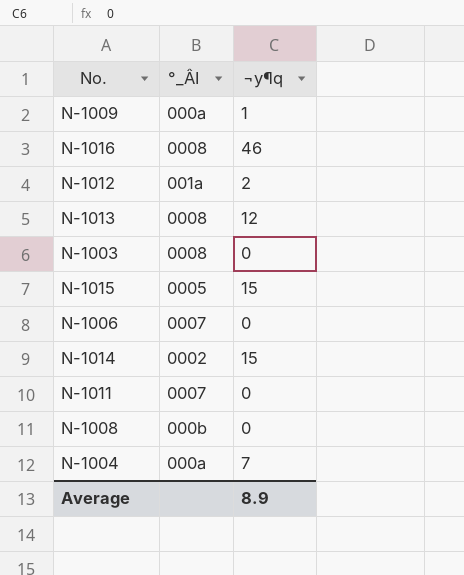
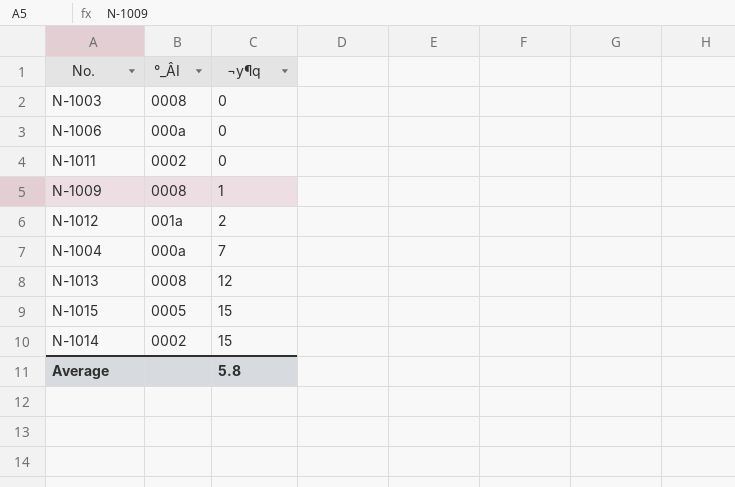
row order: none -> ¬y¶q ascending
row N-1016: 0008 | 46 -> none
row N-1008: 000b | 0 -> none
N-1006 | °_ÂI: 0007 -> 000a
N-1011 | °_ÂI: 0007 -> 0002
N-1009 | °_ÂI: 000a -> 0008
Average | ¬y¶q: 8.9 -> 5.8

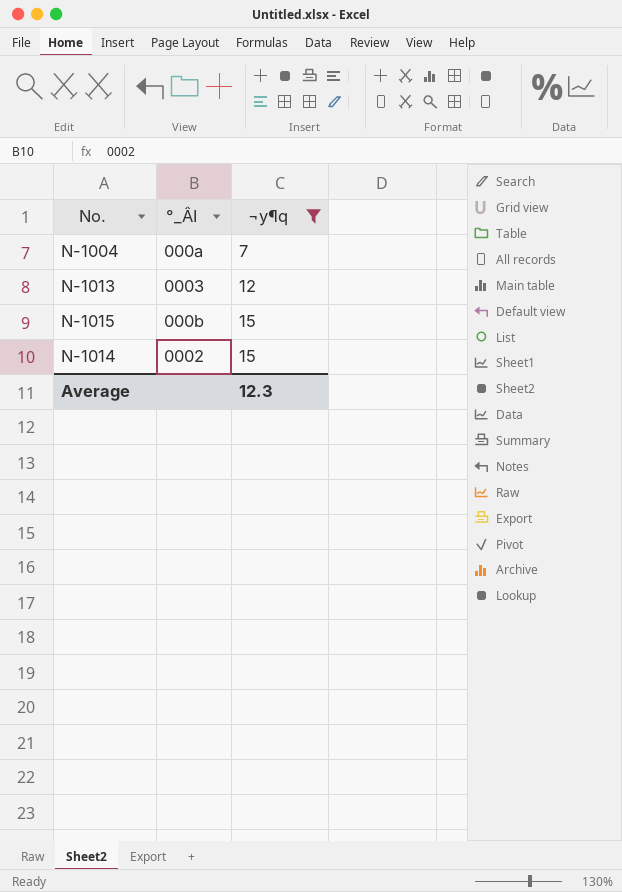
filter: none -> ¬y¶q >= 7
N-1013 | °_ÂI: 0008 -> 0003
N-1015 | °_ÂI: 0005 -> 000b
Average | ¬y¶q: 5.8 -> 12.3

